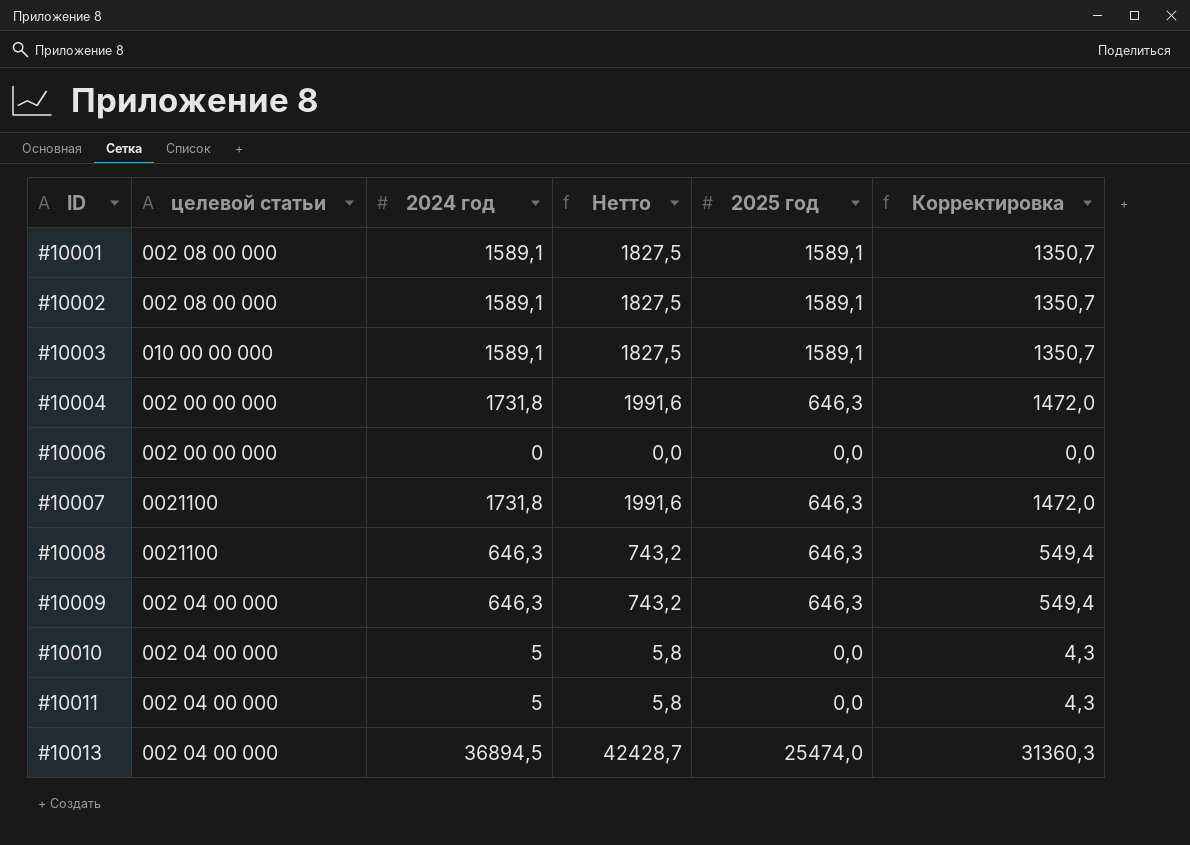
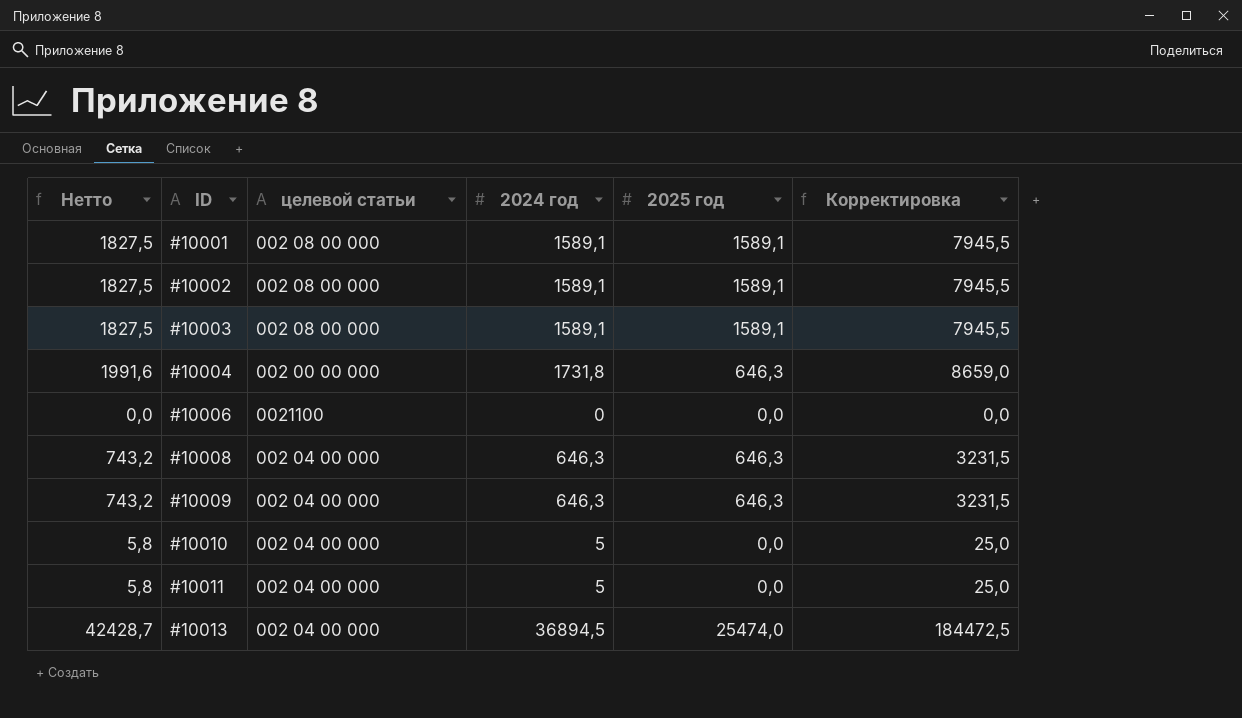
column Нетто | position: 4 -> 1
column Корректировка | formula: [2024 год] * 0,85 -> [2024 год] * 5
row #10007: 0021100 | 1731,8 | 1991,6 | 646,3 | 1472,0 -> none
#10003 | целевой статьи: 010 00 00 000 -> 002 08 00 000
#10006 | целевой статьи: 002 00 00 000 -> 0021100
#10008 | целевой статьи: 0021100 -> 002 04 00 000

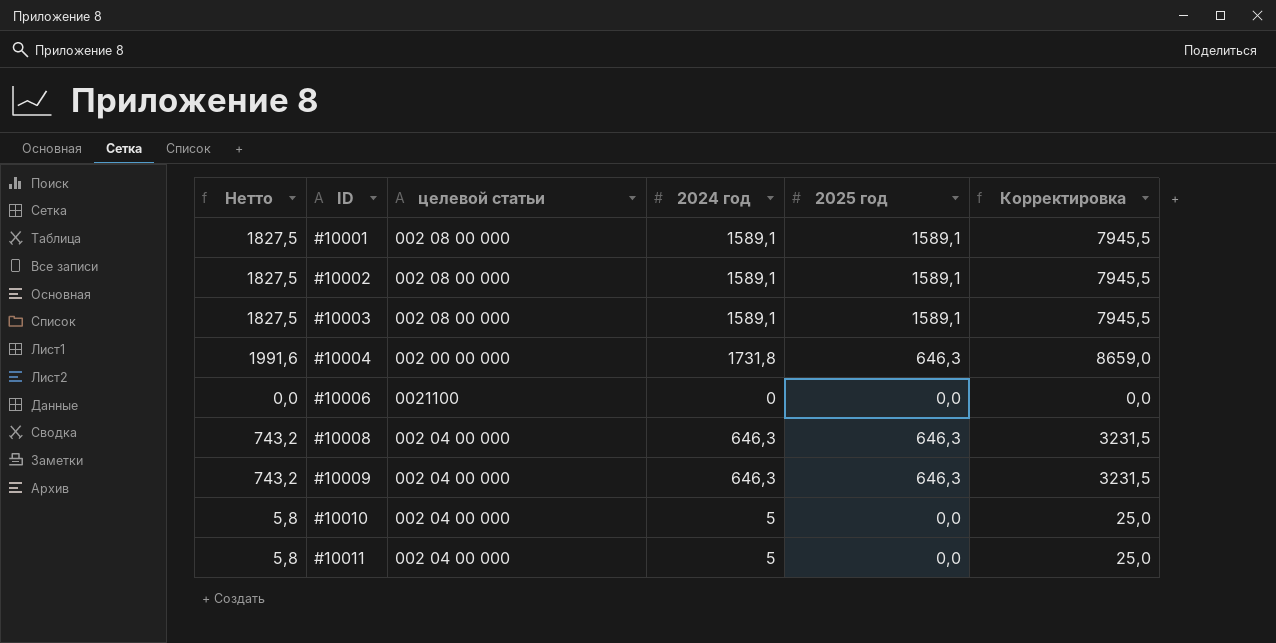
row #10013: 42428,7 | 002 04 00 000 | 36894,5 | 25474,0 | 184472,5 -> none

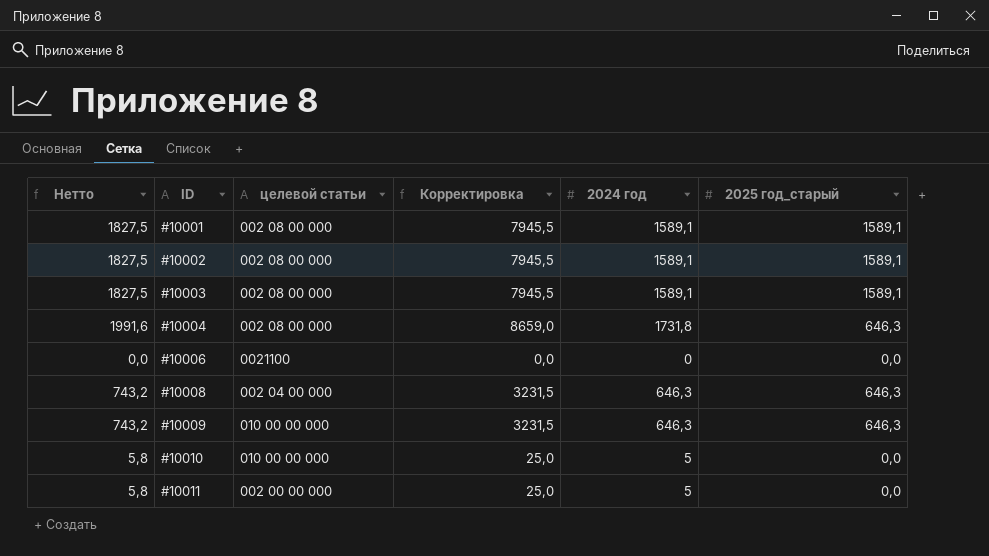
column Корректировка | position: 6 -> 4
column name: 2025 год -> 2025 год_старый
#10004 | целевой статьи: 002 00 00 000 -> 002 08 00 000
#10009 | целевой статьи: 002 04 00 000 -> 010 00 00 000
#10010 | целевой статьи: 002 04 00 000 -> 010 00 00 000
#10011 | целевой статьи: 002 04 00 000 -> 002 00 00 000

